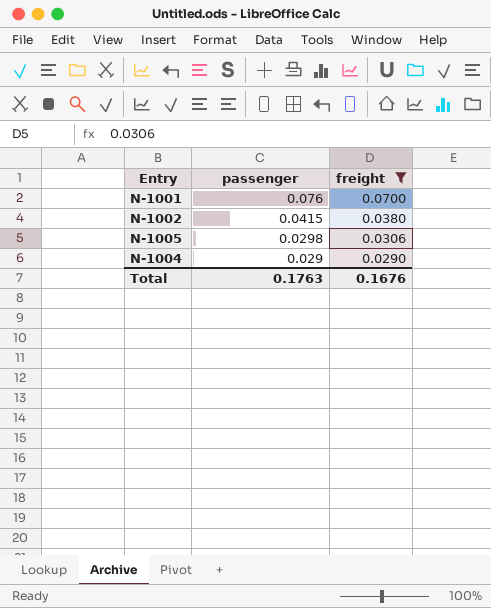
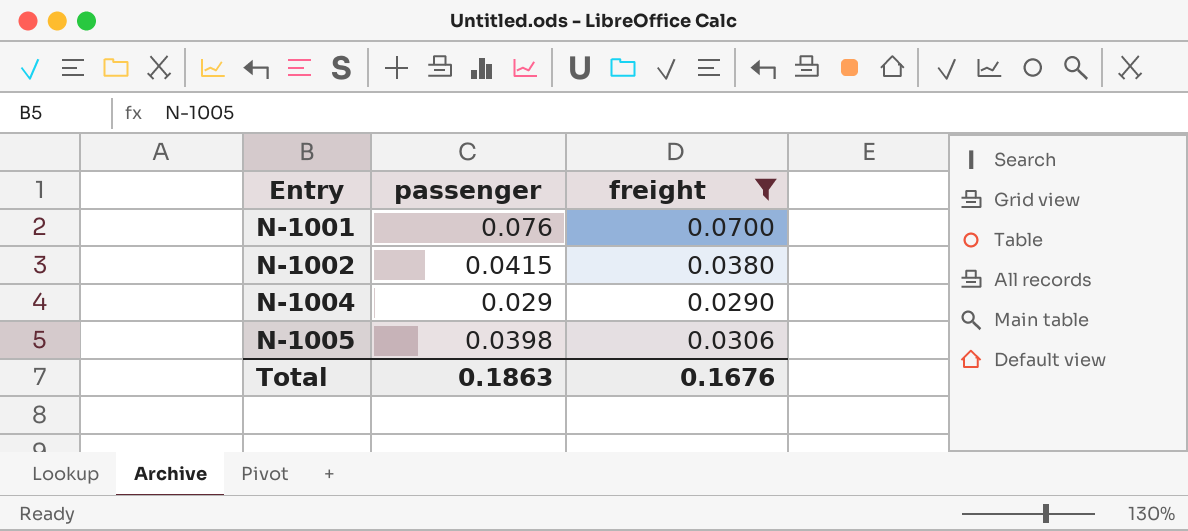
row order: passenger descending -> Entry ascending
N-1005 | passenger: 0.0298 -> 0.0398
Total | passenger: 0.1763 -> 0.1863

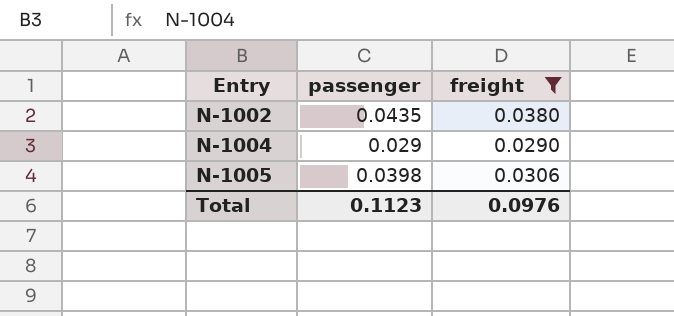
row N-1001: 0.076 | 0.0700 -> none
N-1002 | passenger: 0.0415 -> 0.0435
Total | passenger: 0.1863 -> 0.1123
Total | freight: 0.1676 -> 0.0976

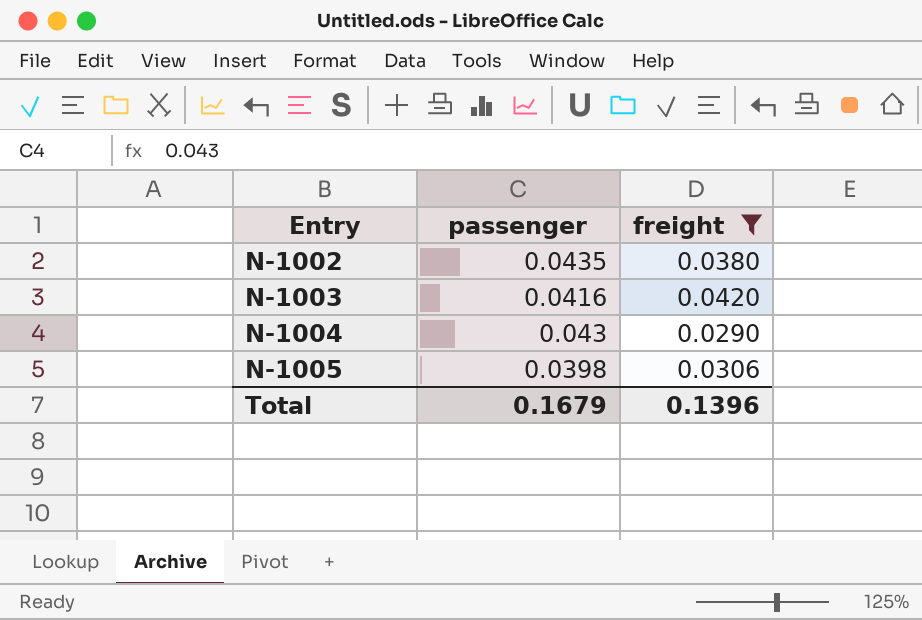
row N-1003: none -> 0.0416 | 0.0420
N-1004 | passenger: 0.029 -> 0.043
Total | passenger: 0.1123 -> 0.1679
Total | freight: 0.0976 -> 0.1396

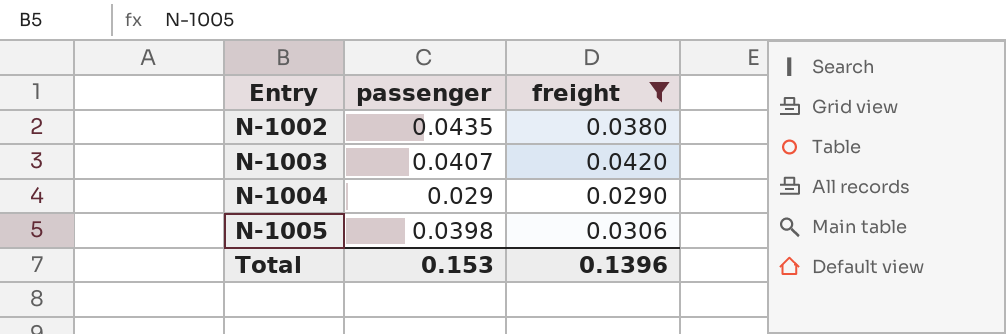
N-1003 | passenger: 0.0416 -> 0.0407
N-1004 | passenger: 0.043 -> 0.029
Total | passenger: 0.1679 -> 0.153

